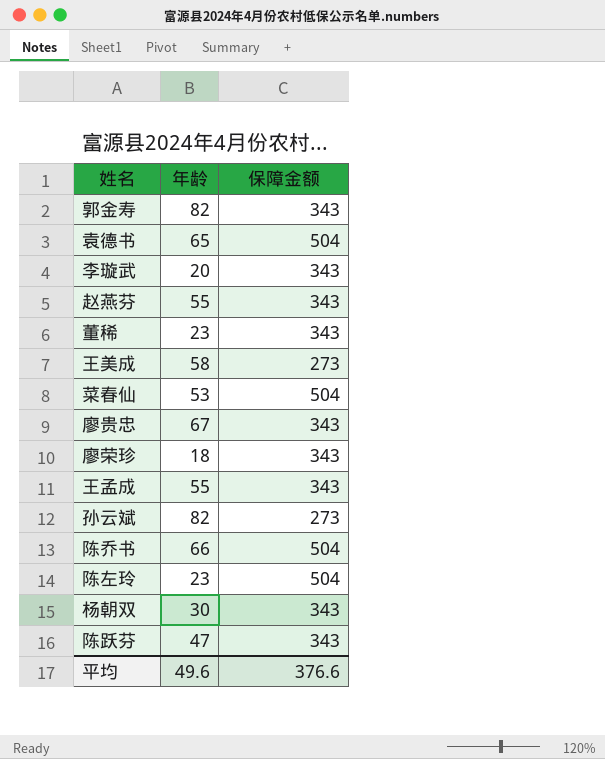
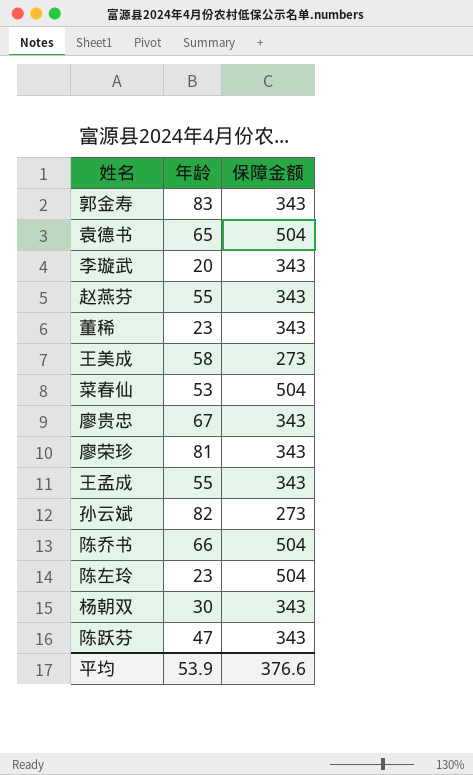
郭金寿 | 年龄: 82 -> 83
廖荣珍 | 年龄: 18 -> 81
平均 | 年龄: 49.6 -> 53.9

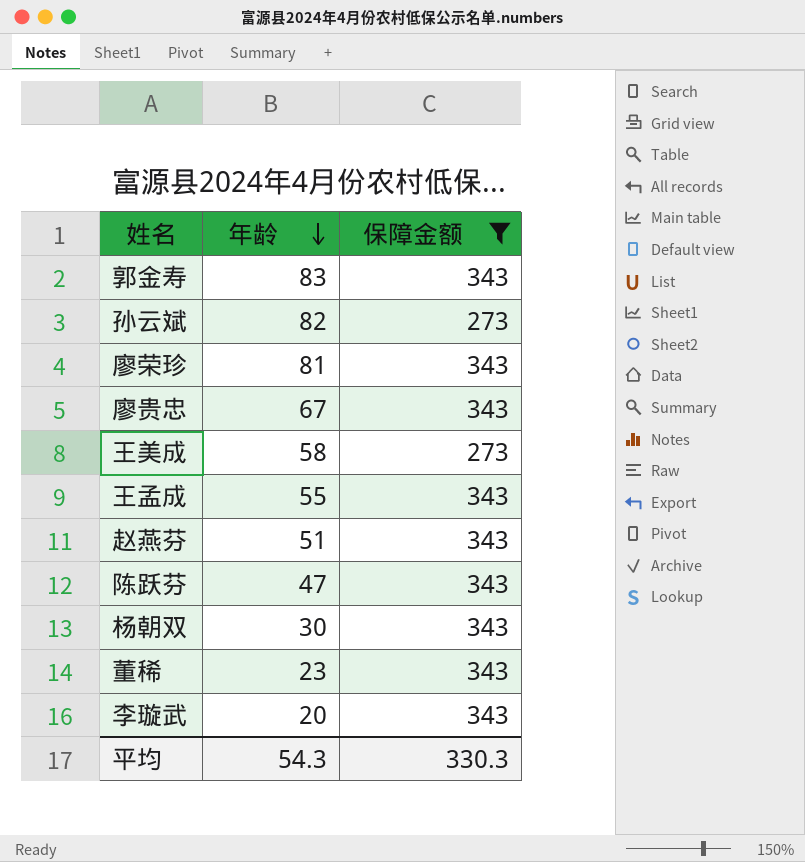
filter: none -> 保障金额 != 504
row order: none -> 年龄 descending
赵燕芬 | 年龄: 55 -> 51
平均 | 年龄: 53.9 -> 54.3
平均 | 保障金额: 376.6 -> 330.3

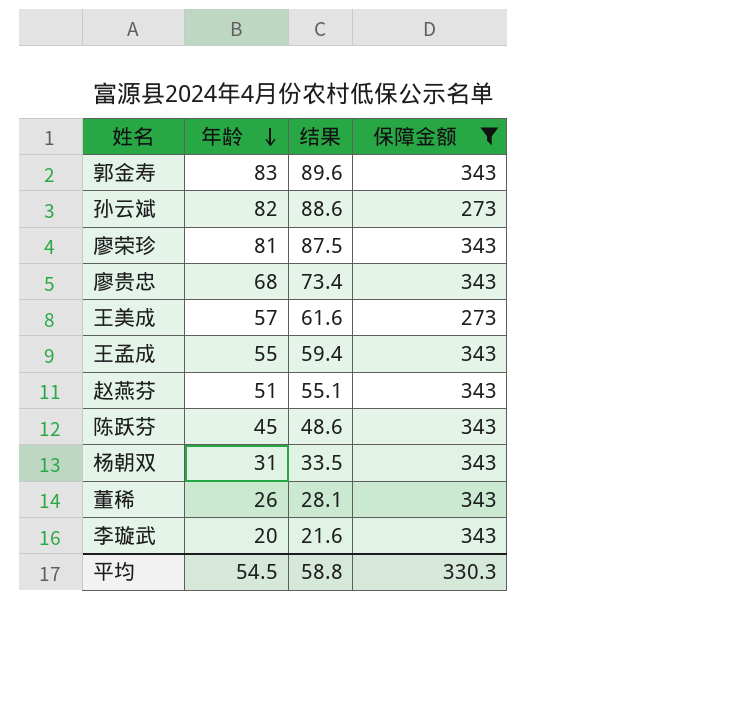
column 结果 | formula: none -> [年龄] * 1.08
廖贵忠 | 年龄: 67 -> 68
王美成 | 年龄: 58 -> 57
陈跃芬 | 年龄: 47 -> 45
杨朝双 | 年龄: 30 -> 31
董稀 | 年龄: 23 -> 26
平均 | 年龄: 54.3 -> 54.5

